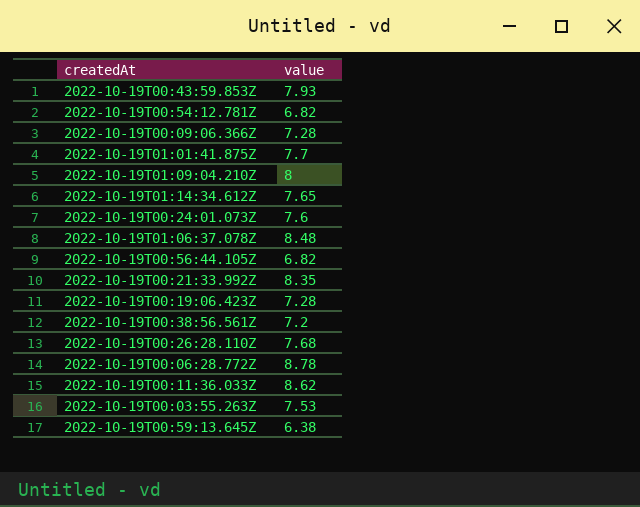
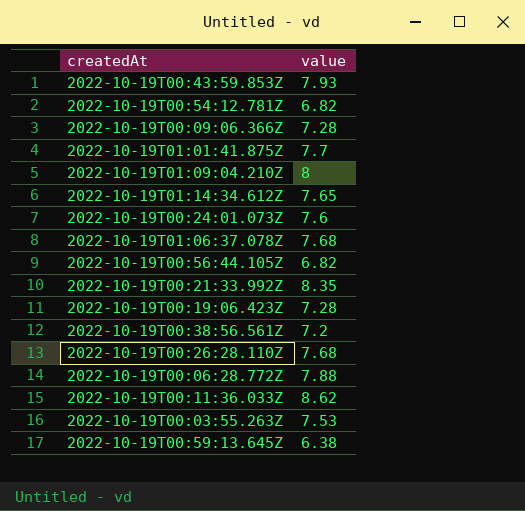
2022-10-19T01:06:37.078Z | value: 8.48 -> 7.68
2022-10-19T00:06:28.772Z | value: 8.78 -> 7.88

